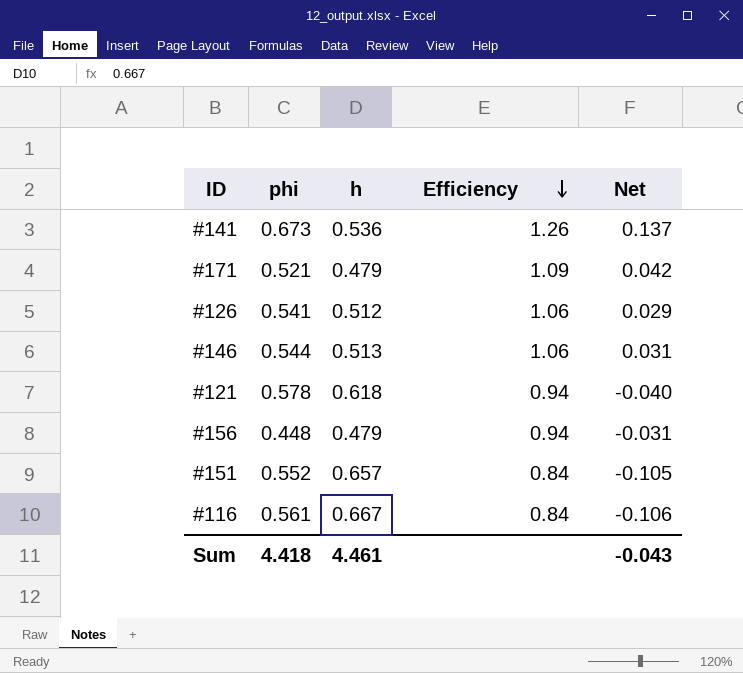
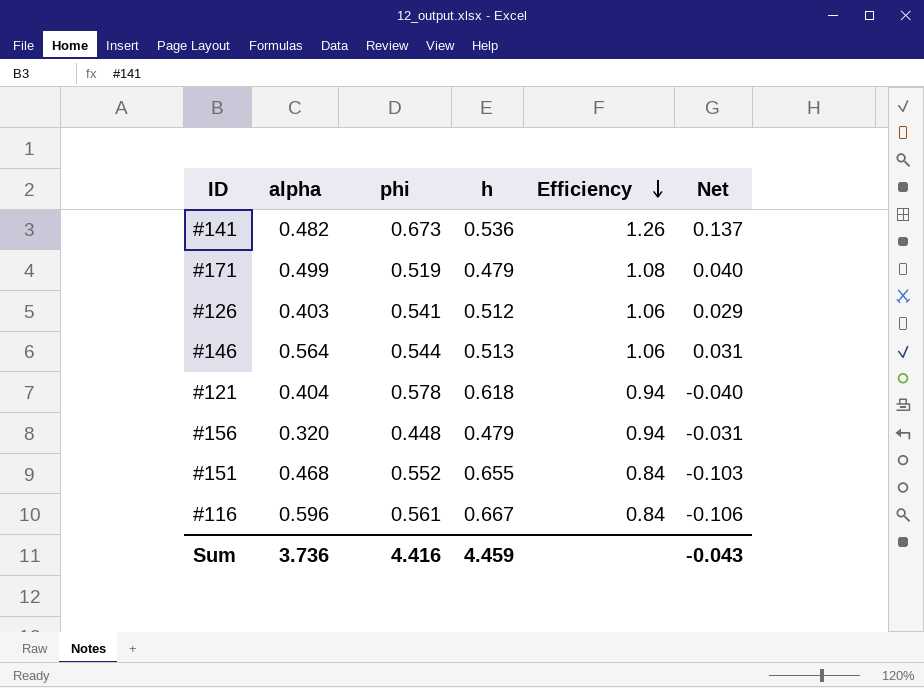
column alpha | position: none -> 2
#171 | phi: 0.521 -> 0.519
#171 | Efficiency: 1.09 -> 1.08
#171 | Net: 0.042 -> 0.040
#151 | h: 0.657 -> 0.655
#151 | Net: -0.105 -> -0.103
Sum | phi: 4.418 -> 4.416
Sum | h: 4.461 -> 4.459

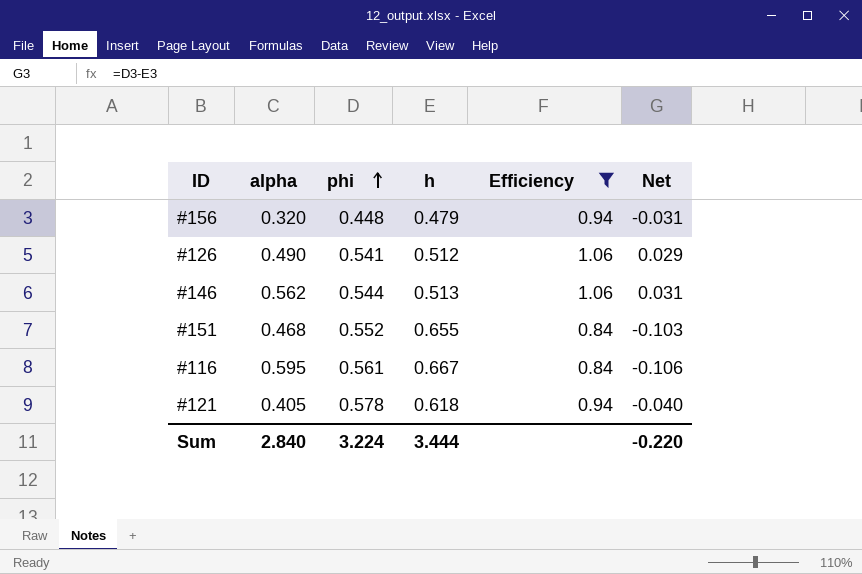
filter: none -> Efficiency <= 1.06
row order: Efficiency descending -> phi ascending
#126 | alpha: 0.403 -> 0.490
#146 | alpha: 0.564 -> 0.562
#116 | alpha: 0.596 -> 0.595
#121 | alpha: 0.404 -> 0.405
Sum | alpha: 3.736 -> 2.840
Sum | phi: 4.416 -> 3.224
Sum | h: 4.459 -> 3.444
Sum | Net: -0.043 -> -0.220

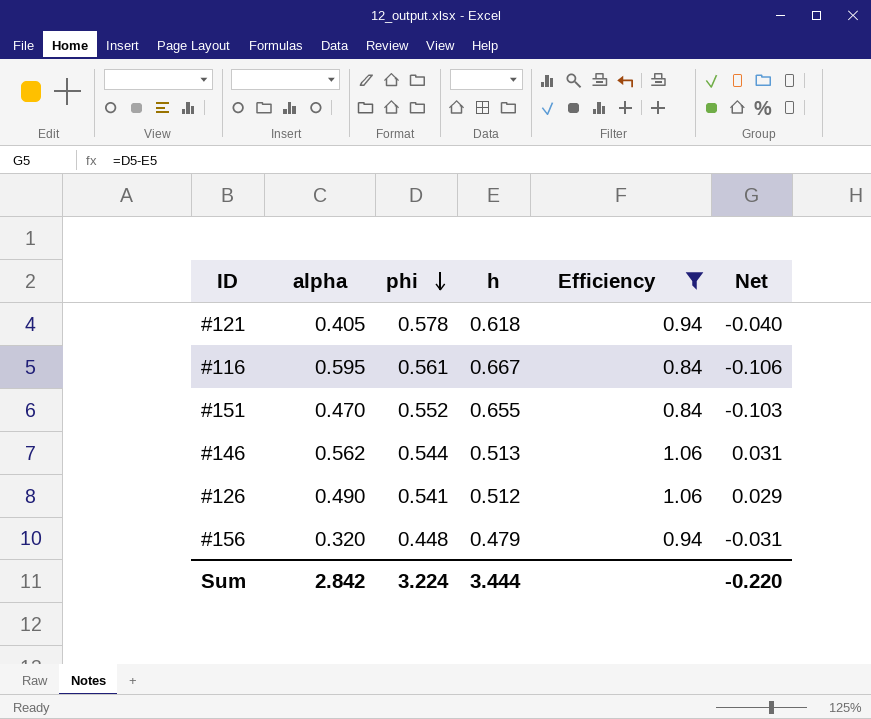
row order: phi ascending -> phi descending
#151 | alpha: 0.468 -> 0.470
Sum | alpha: 2.840 -> 2.842

